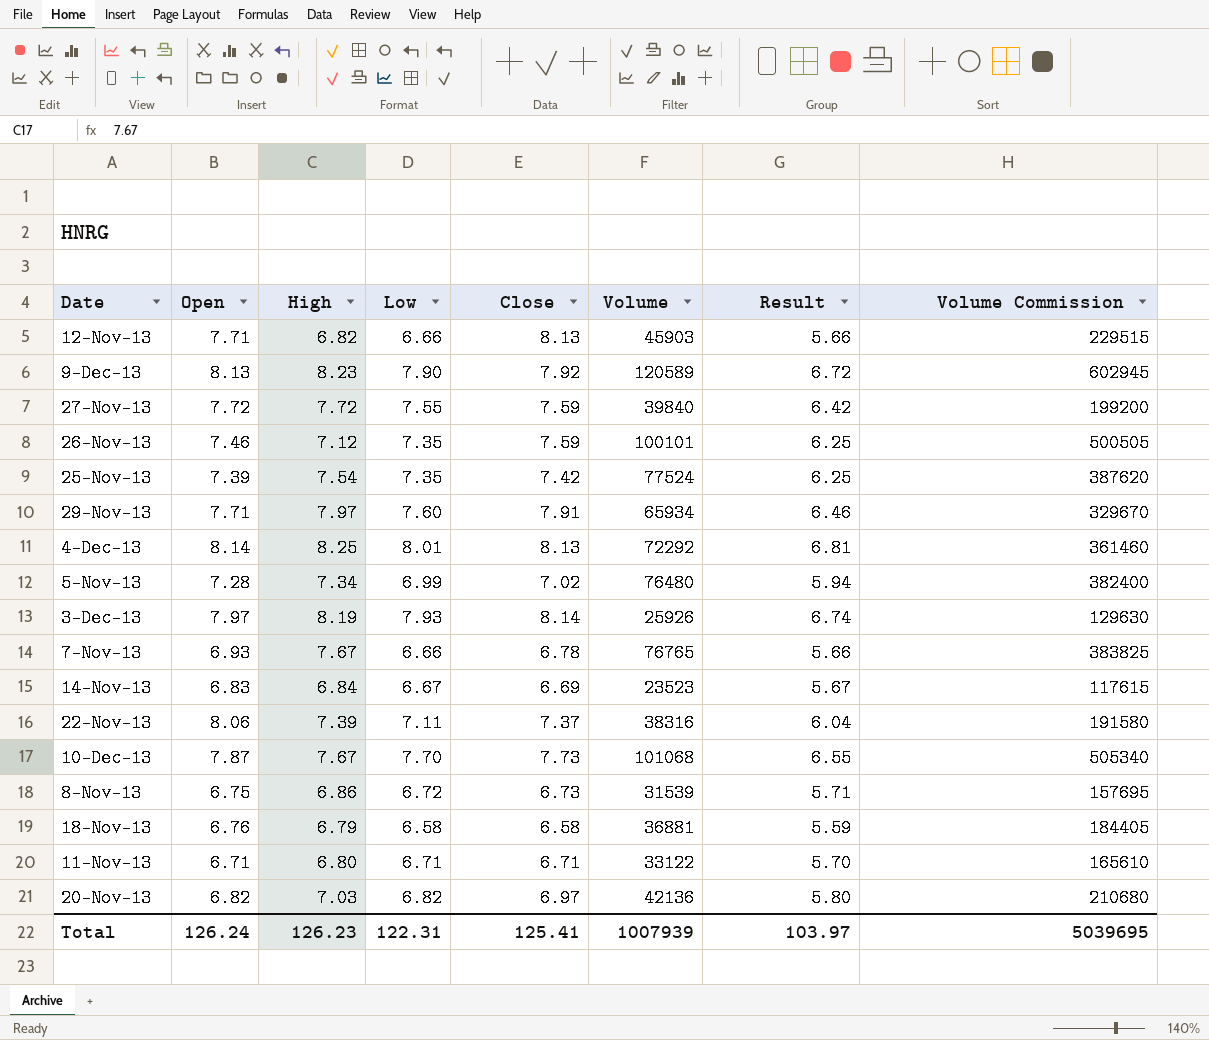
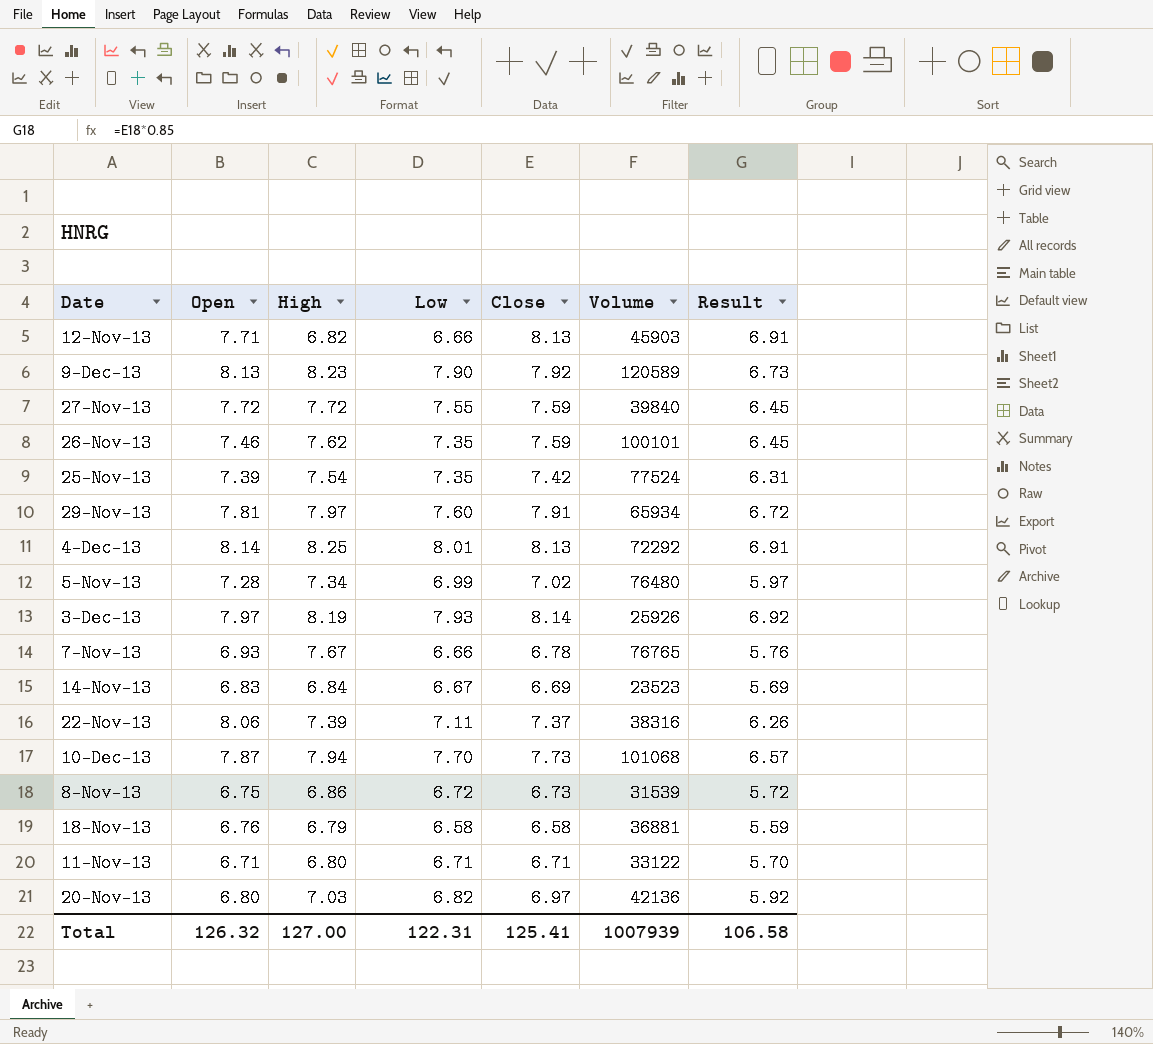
column Volume Commission | formula: [Volume] * 5 -> none
column Result | formula: [Low] * 0.85 -> [Close] * 0.85
26-Nov-13 | High: 7.12 -> 7.62
29-Nov-13 | Open: 7.71 -> 7.81
10-Dec-13 | High: 7.67 -> 7.94
20-Nov-13 | Open: 6.82 -> 6.80
Total | Open: 126.24 -> 126.32
Total | High: 126.23 -> 127.00
Total | Result: 103.97 -> 106.58

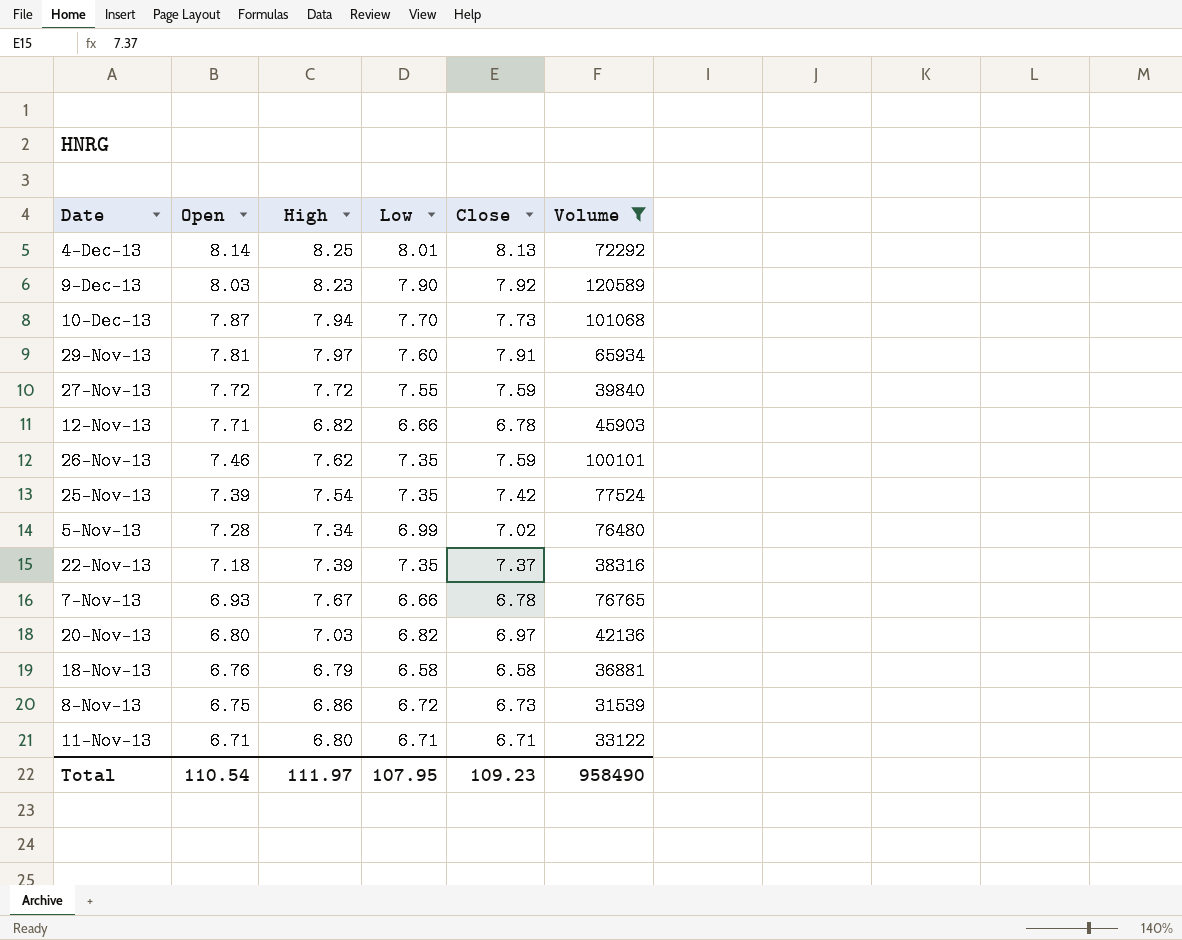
filter: none -> Volume >= 31539
row order: none -> Open descending
column Result | formula: [Close] * 0.85 -> none
9-Dec-13 | Open: 8.13 -> 8.03
12-Nov-13 | Close: 8.13 -> 6.78
22-Nov-13 | Open: 8.06 -> 7.18
22-Nov-13 | Low: 7.11 -> 7.35
Total | Open: 126.32 -> 110.54
Total | High: 127.00 -> 111.97
Total | Low: 122.31 -> 107.95
Total | Close: 125.41 -> 109.23
Total | Volume: 1007939 -> 958490

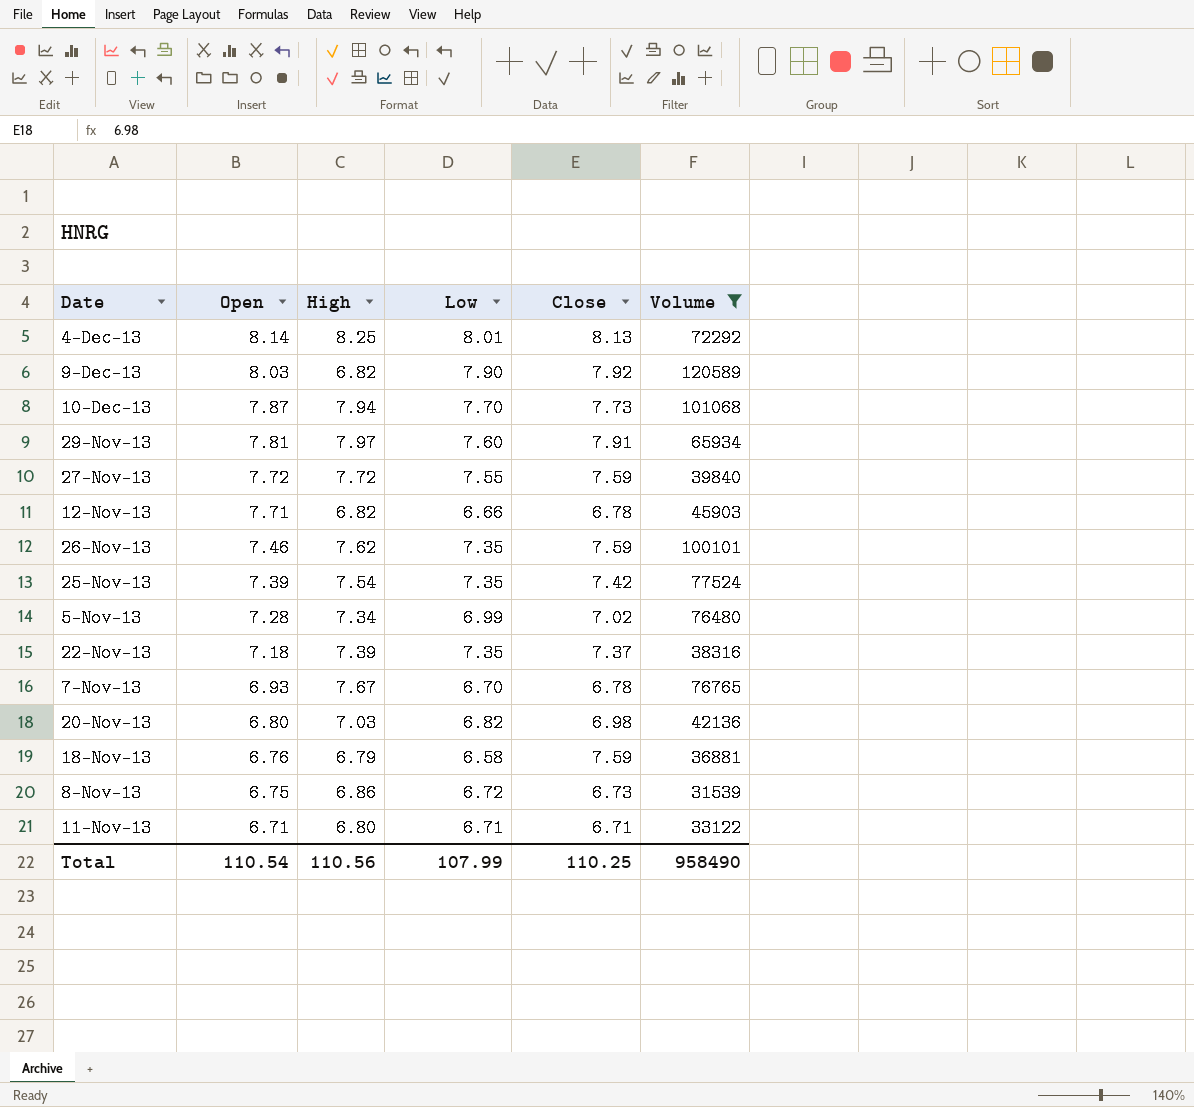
9-Dec-13 | High: 8.23 -> 6.82
7-Nov-13 | Low: 6.66 -> 6.70
20-Nov-13 | Close: 6.97 -> 6.98
18-Nov-13 | Close: 6.58 -> 7.59
Total | High: 111.97 -> 110.56
Total | Low: 107.95 -> 107.99
Total | Close: 109.23 -> 110.25

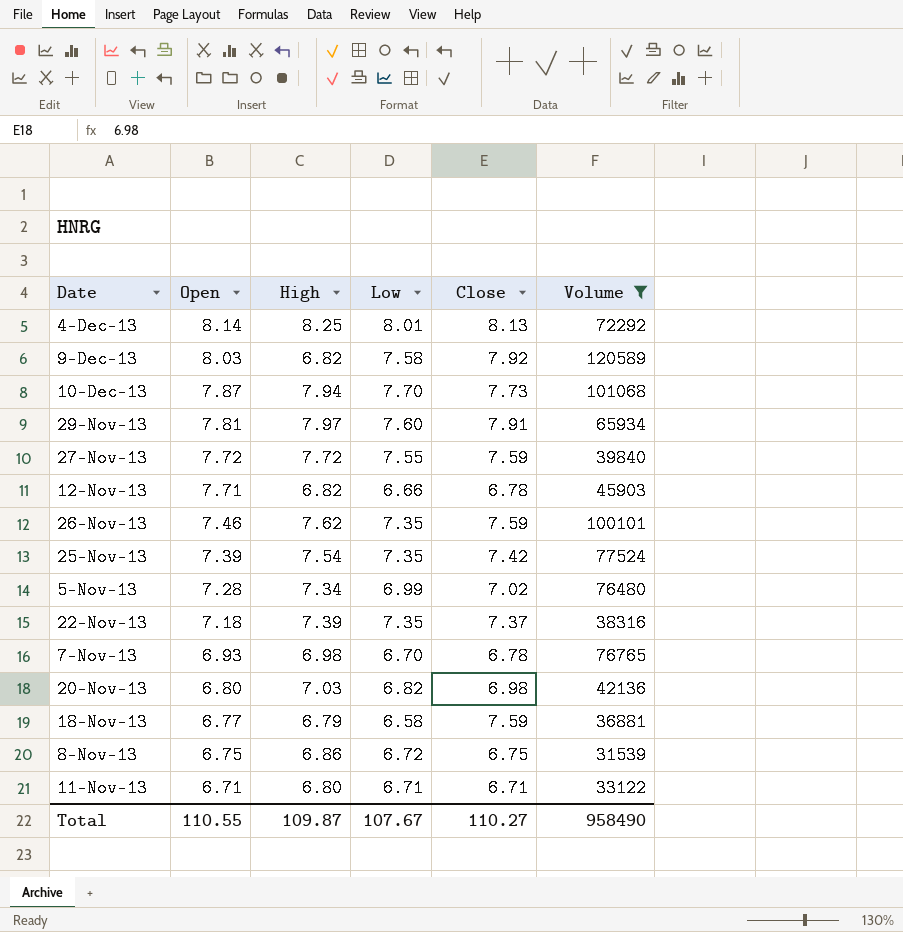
9-Dec-13 | Low: 7.90 -> 7.58
7-Nov-13 | High: 7.67 -> 6.98
18-Nov-13 | Open: 6.76 -> 6.77
8-Nov-13 | Close: 6.73 -> 6.75
Total | Open: 110.54 -> 110.55
Total | High: 110.56 -> 109.87
Total | Low: 107.99 -> 107.67
Total | Close: 110.25 -> 110.27

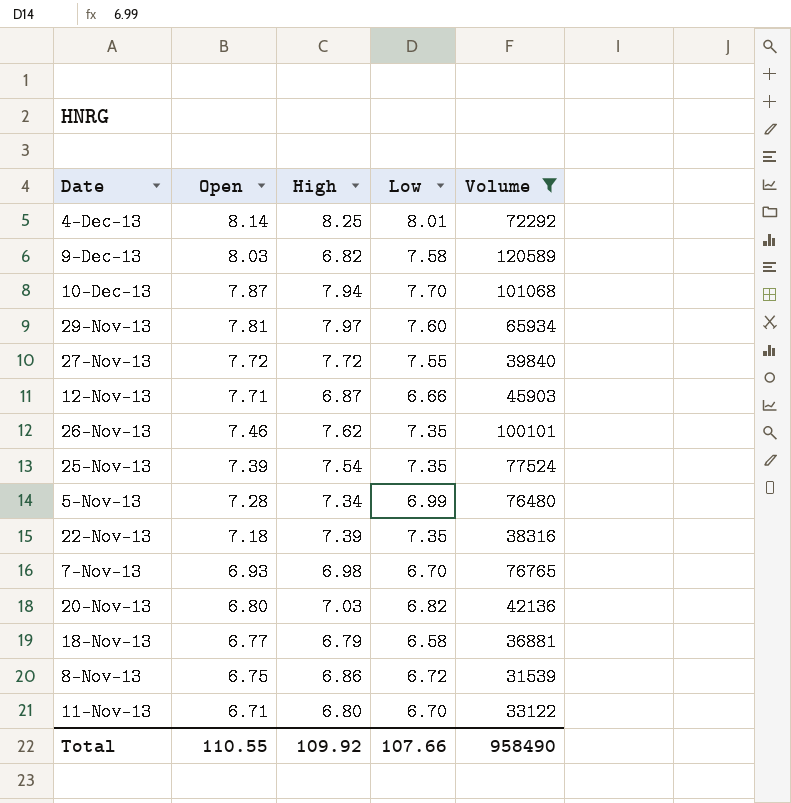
column Close | position: 5 -> none
12-Nov-13 | High: 6.82 -> 6.87
11-Nov-13 | Low: 6.71 -> 6.70
Total | High: 109.87 -> 109.92
Total | Low: 107.67 -> 107.66

